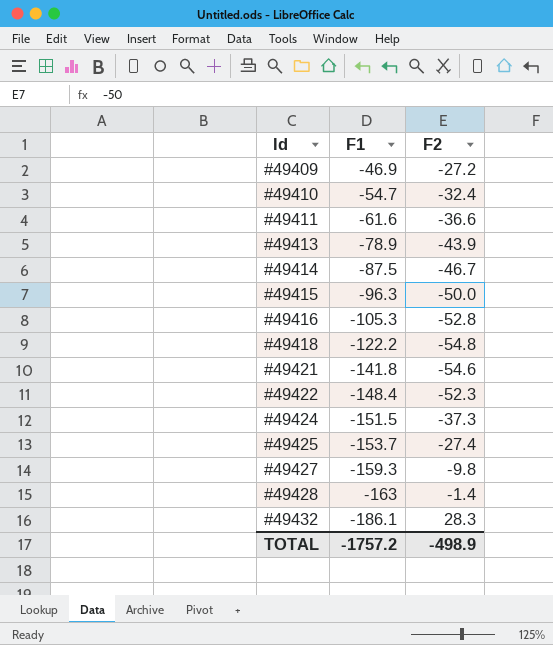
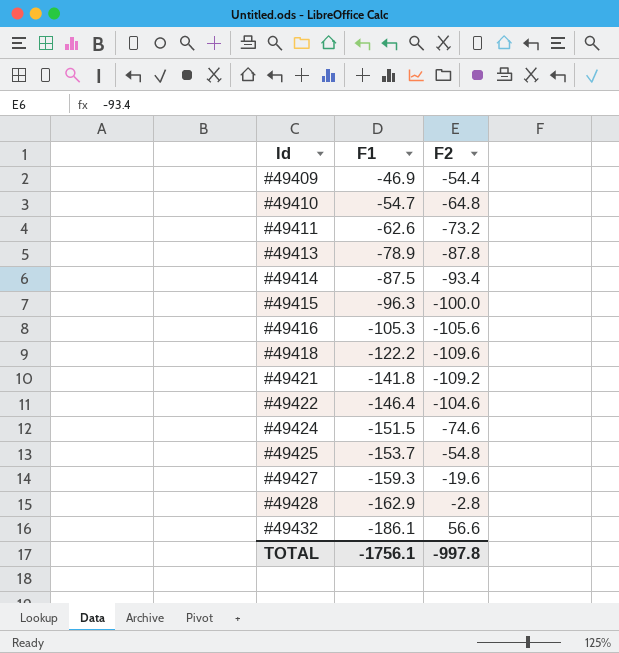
#49409 | F2: -27.2 -> -54.4
#49410 | F2: -32.4 -> -64.8
#49411 | F1: -61.6 -> -62.6
#49411 | F2: -36.6 -> -73.2
#49413 | F2: -43.9 -> -87.8
#49414 | F2: -46.7 -> -93.4
#49415 | F2: -50.0 -> -100.0
#49416 | F2: -52.8 -> -105.6
#49418 | F2: -54.8 -> -109.6
#49421 | F2: -54.6 -> -109.2
#49422 | F1: -148.4 -> -146.4
#49422 | F2: -52.3 -> -104.6
#49424 | F2: -37.3 -> -74.6
#49425 | F2: -27.4 -> -54.8
#49427 | F2: -9.8 -> -19.6
#49428 | F1: -163 -> -162.9
#49428 | F2: -1.4 -> -2.8
#49432 | F2: 28.3 -> 56.6
TOTAL | F1: -1757.2 -> -1756.1
TOTAL | F2: -498.9 -> -997.8

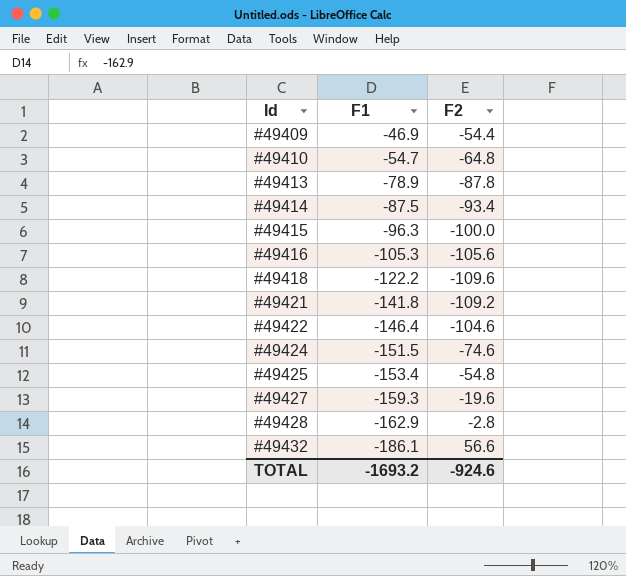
row #49411: -62.6 | -73.2 -> none
#49425 | F1: -153.7 -> -153.4
TOTAL | F1: -1756.1 -> -1693.2
TOTAL | F2: -997.8 -> -924.6

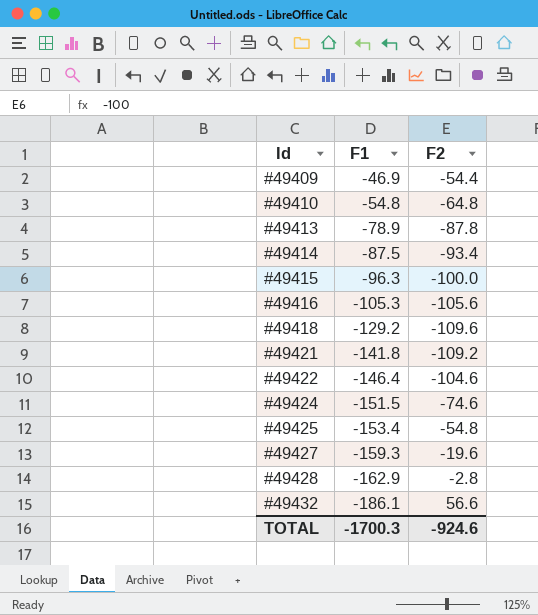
#49410 | F1: -54.7 -> -54.8
#49418 | F1: -122.2 -> -129.2
TOTAL | F1: -1693.2 -> -1700.3

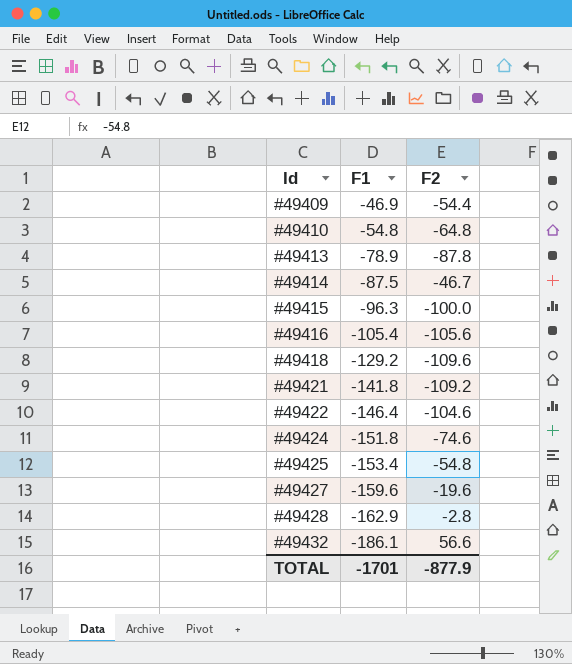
#49414 | F2: -93.4 -> -46.7
#49416 | F1: -105.3 -> -105.4
#49424 | F1: -151.5 -> -151.8
#49427 | F1: -159.3 -> -159.6
TOTAL | F1: -1700.3 -> -1701
TOTAL | F2: -924.6 -> -877.9

